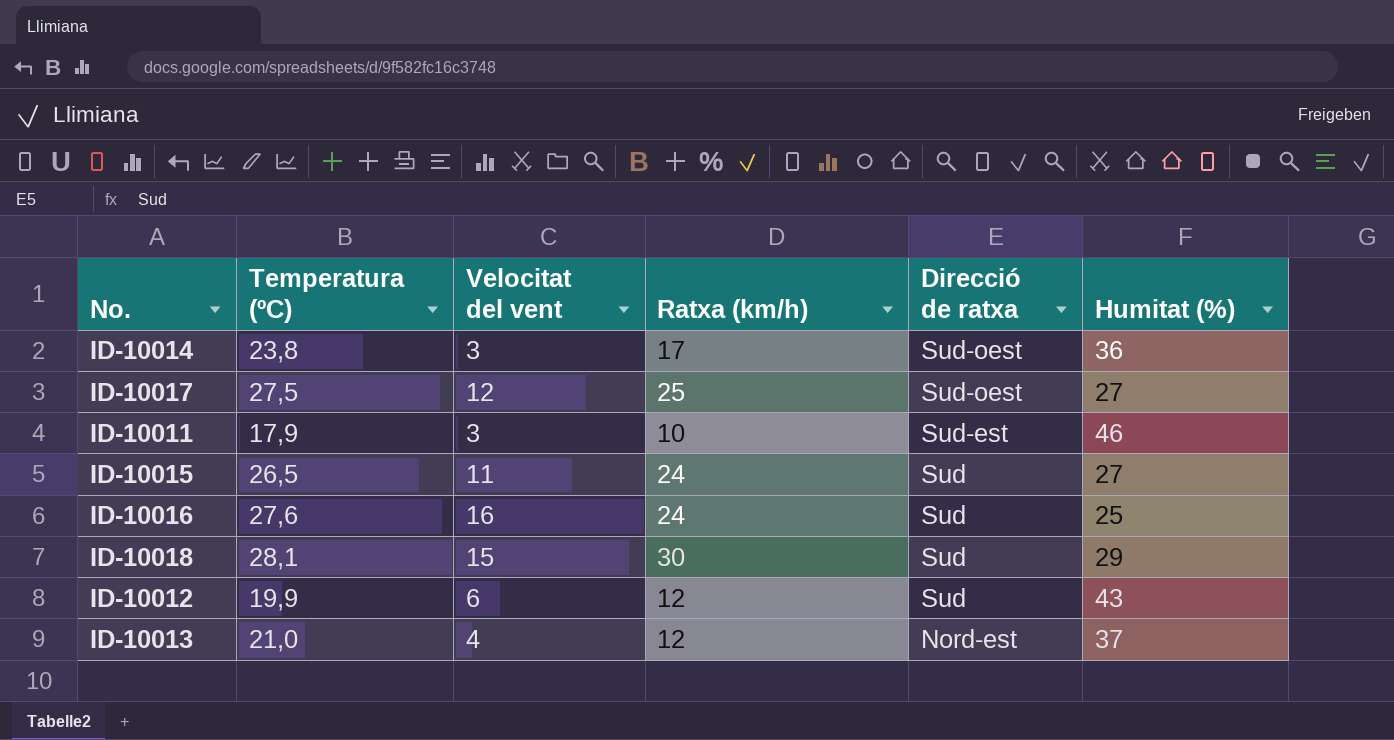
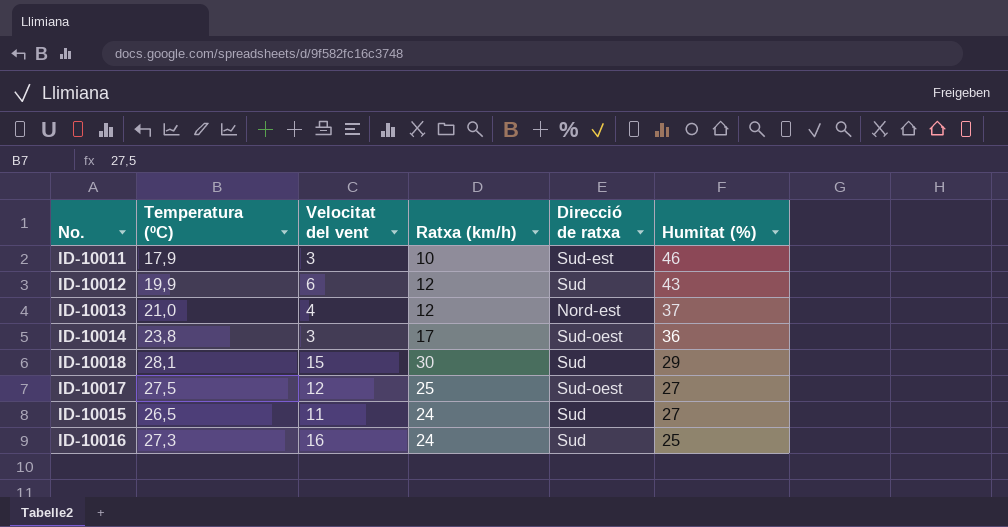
row order: Direcció de ratxa descending -> Humitat (%) descending
ID-10016 | Temperatura (ºC): 27,6 -> 27,3

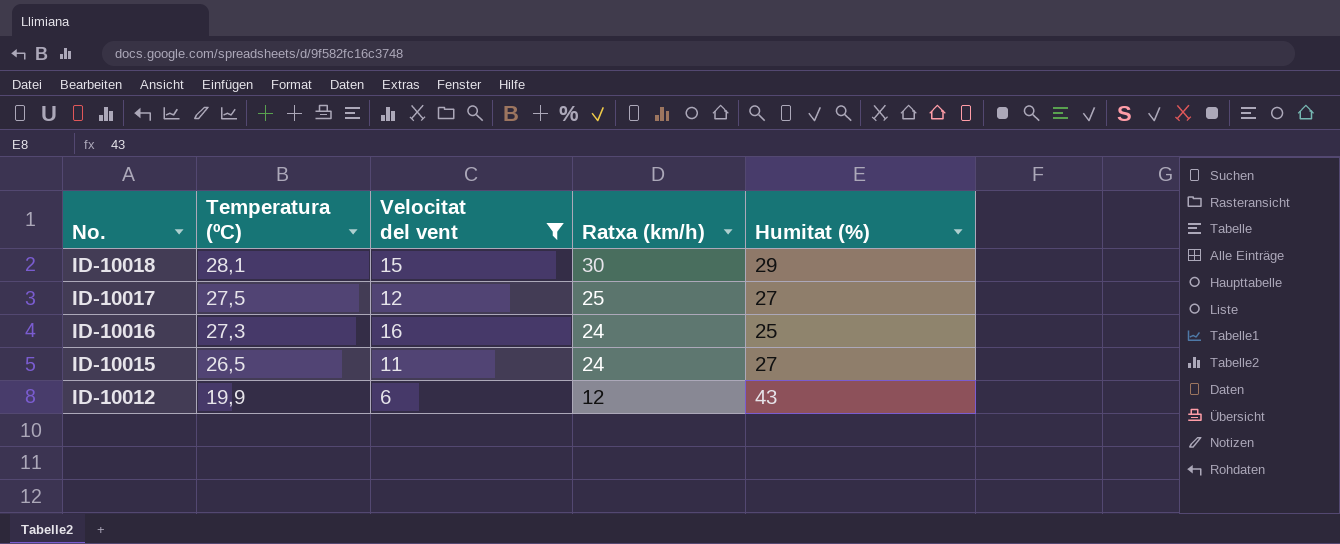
filter: none -> Velocitat del vent >= 6
row order: Humitat (%) descending -> No. descending
column Direcció de ratxa | position: 5 -> none

